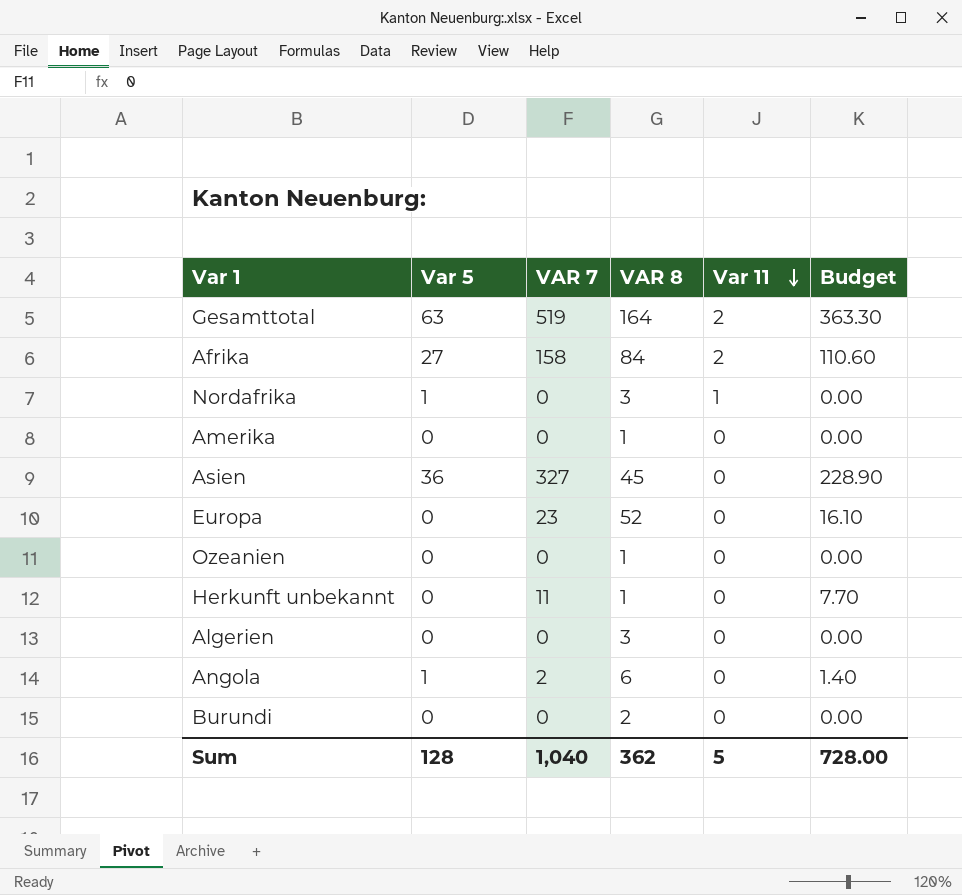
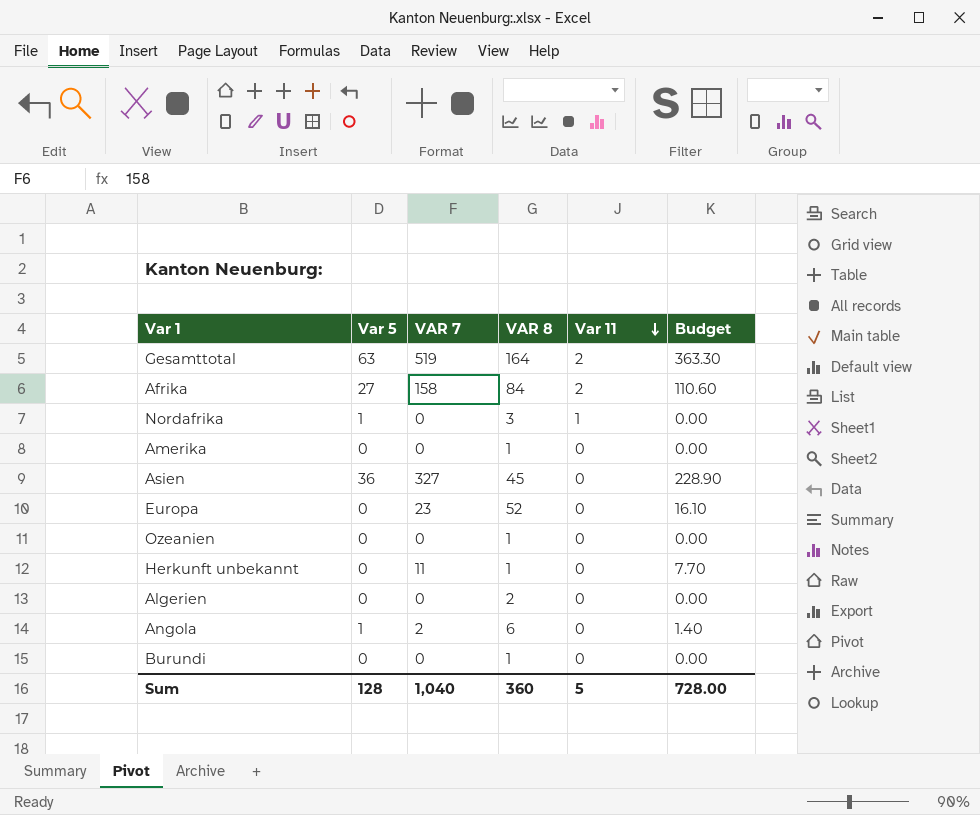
Algerien | VAR 8: 3 -> 2
Burundi | VAR 8: 2 -> 1
Sum | VAR 8: 362 -> 360

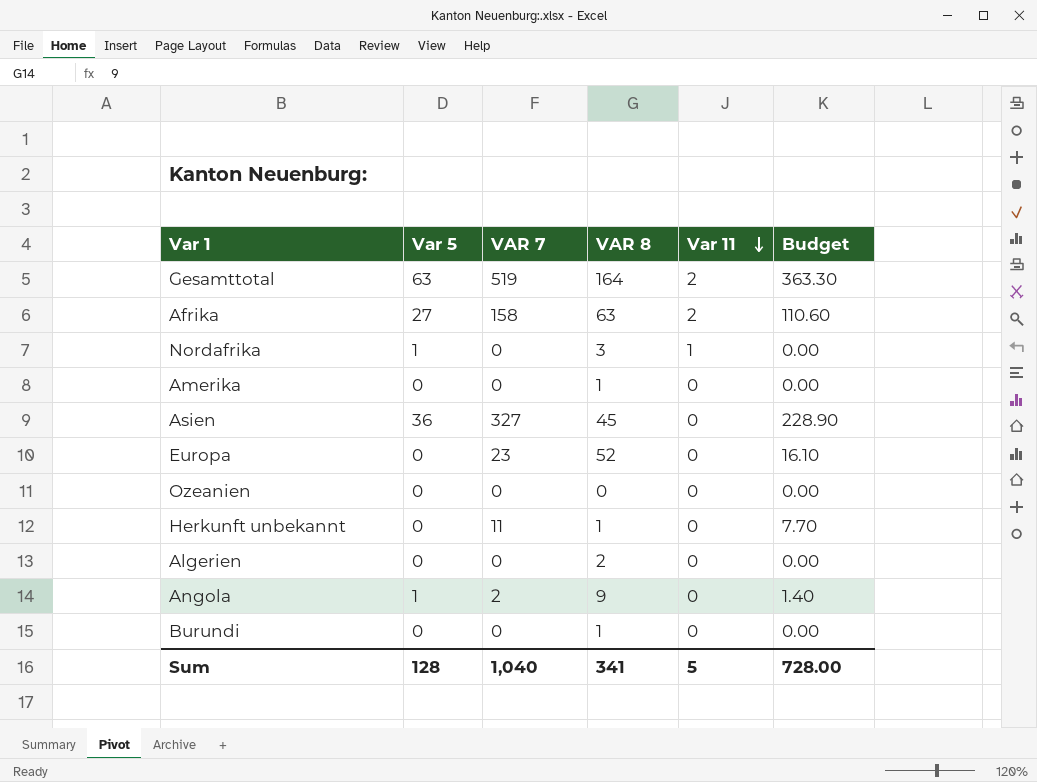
Afrika | VAR 8: 84 -> 63
Ozeanien | VAR 8: 1 -> 0
Angola | VAR 8: 6 -> 9
Sum | VAR 8: 360 -> 341

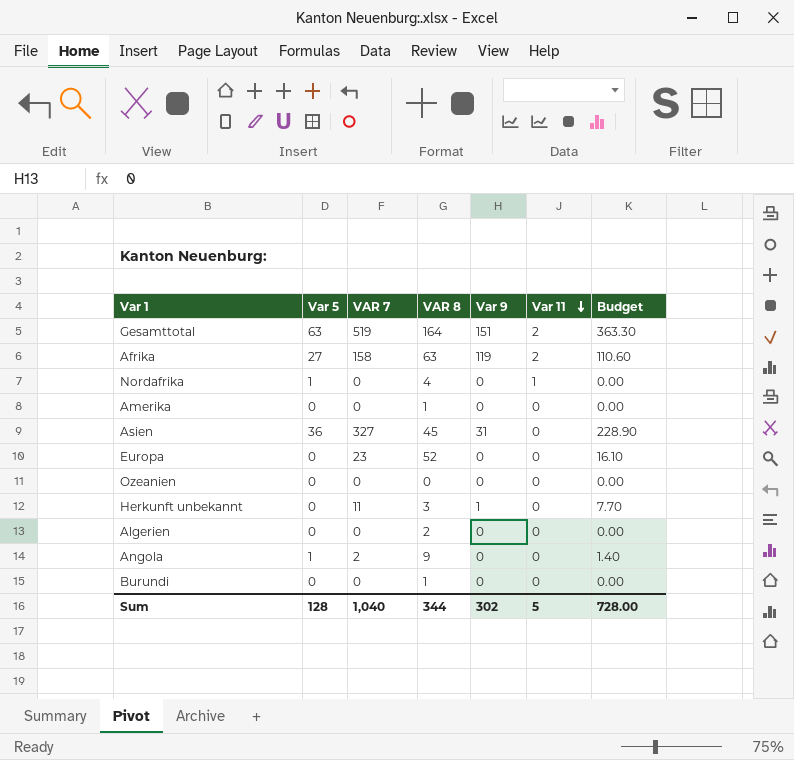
column Var 9 | position: none -> 5
Nordafrika | VAR 8: 3 -> 4
Herkunft unbekannt | VAR 8: 1 -> 3
Sum | VAR 8: 341 -> 344

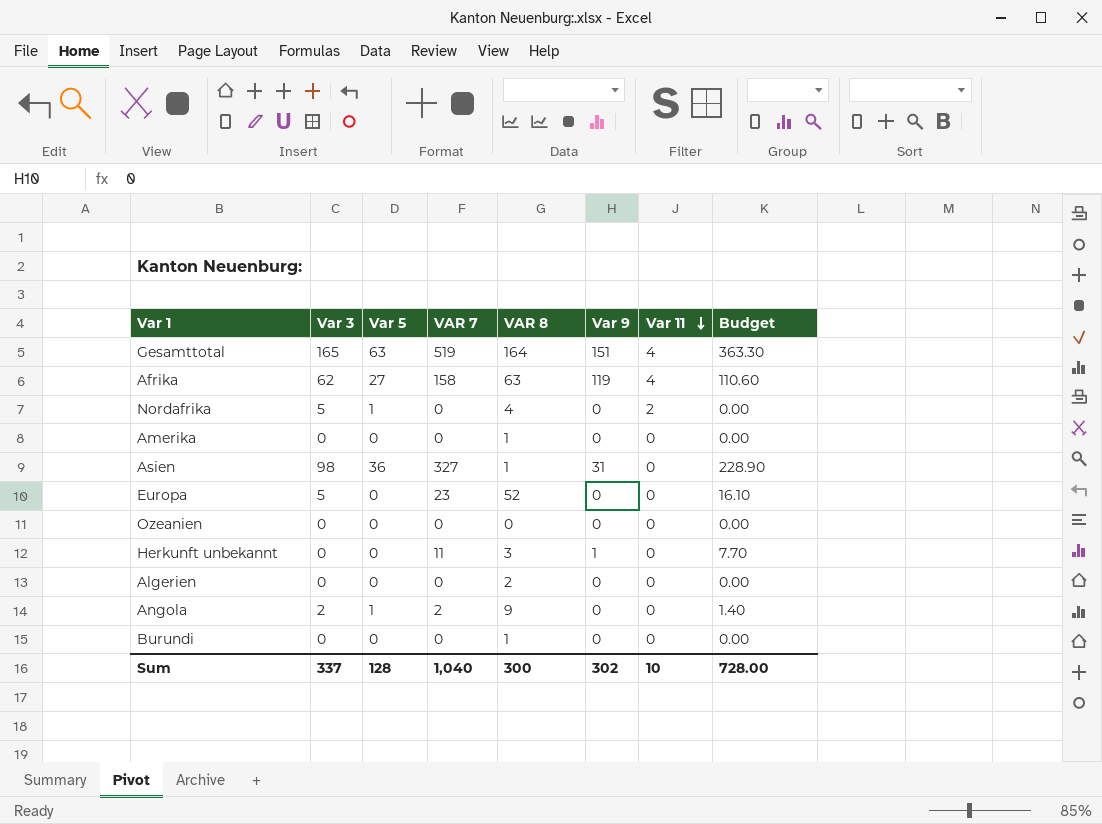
column Var 3 | position: none -> 2
Gesamttotal | Var 11: 2 -> 4
Afrika | Var 11: 2 -> 4
Nordafrika | Var 11: 1 -> 2
Asien | VAR 8: 45 -> 1
Sum | VAR 8: 344 -> 300
Sum | Var 11: 5 -> 10

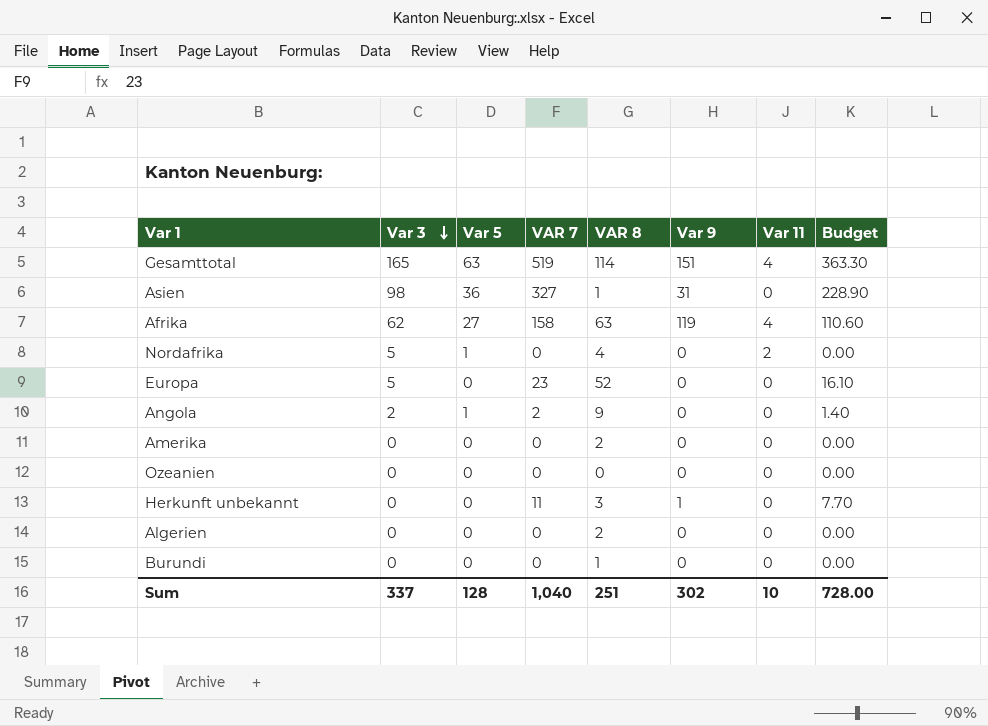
row order: Var 11 descending -> Var 3 descending
Gesamttotal | VAR 8: 164 -> 114
Amerika | VAR 8: 1 -> 2
Sum | VAR 8: 300 -> 251

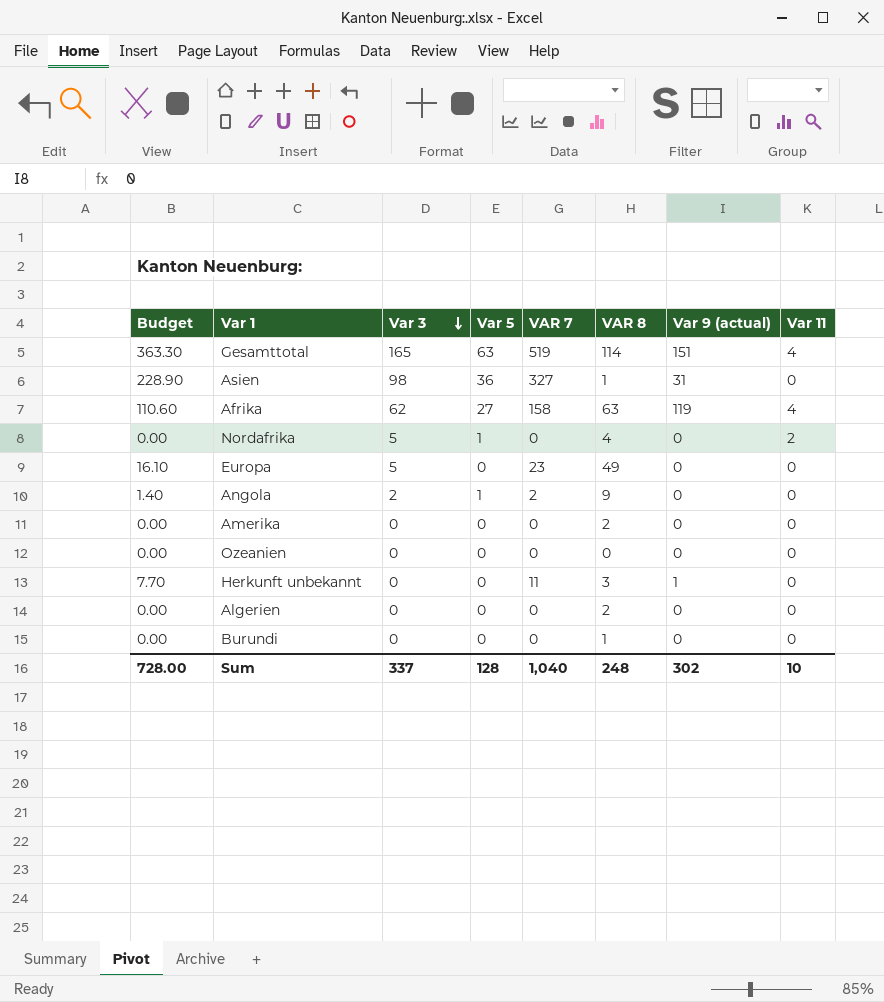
column Budget | position: 8 -> 1
column name: Var 9 -> Var 9 (actual)
Europa | VAR 8: 52 -> 49
Sum | VAR 8: 251 -> 248

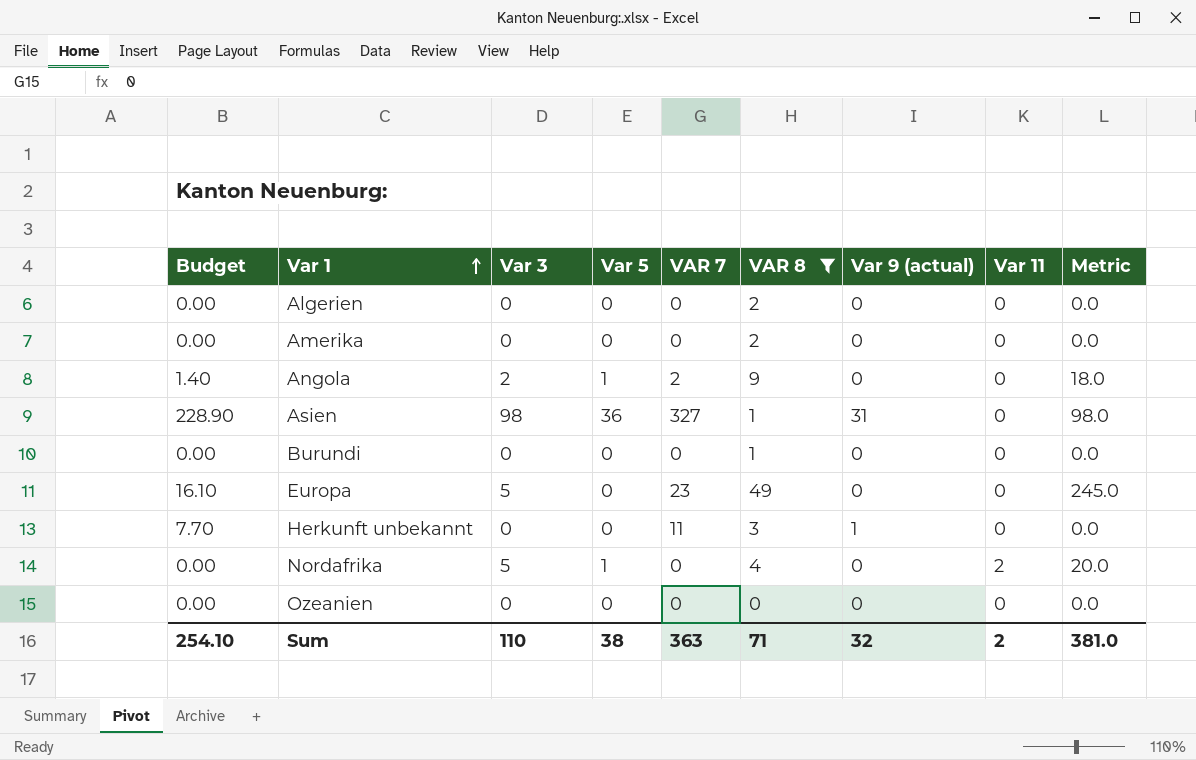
filter: none -> VAR 8 <= 49
row order: Var 3 descending -> Var 1 ascending
column Metric | formula: none -> [Var 3] * [VAR 8]
Sum | Budget: 728.00 -> 254.10
Sum | Var 3: 337 -> 110
Sum | Var 5: 128 -> 38
Sum | VAR 7: 1,040 -> 363
Sum | VAR 8: 248 -> 71
Sum | Var 9 (actual): 302 -> 32
Sum | Var 11: 10 -> 2

